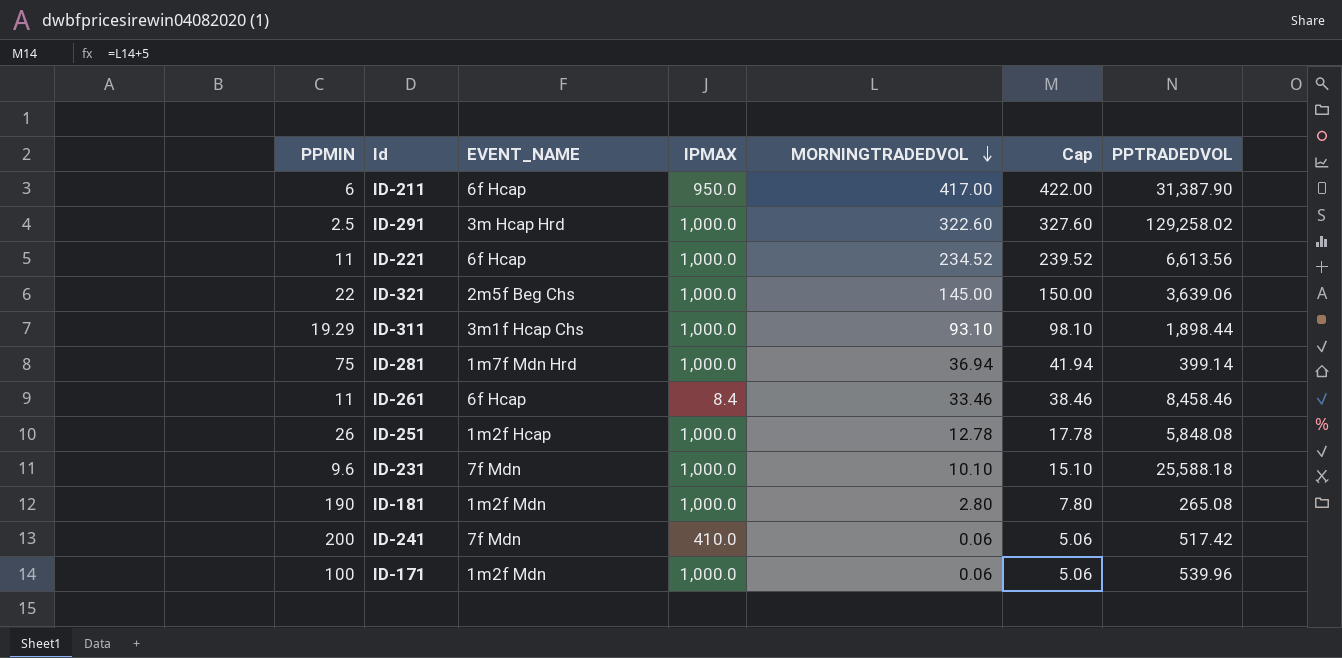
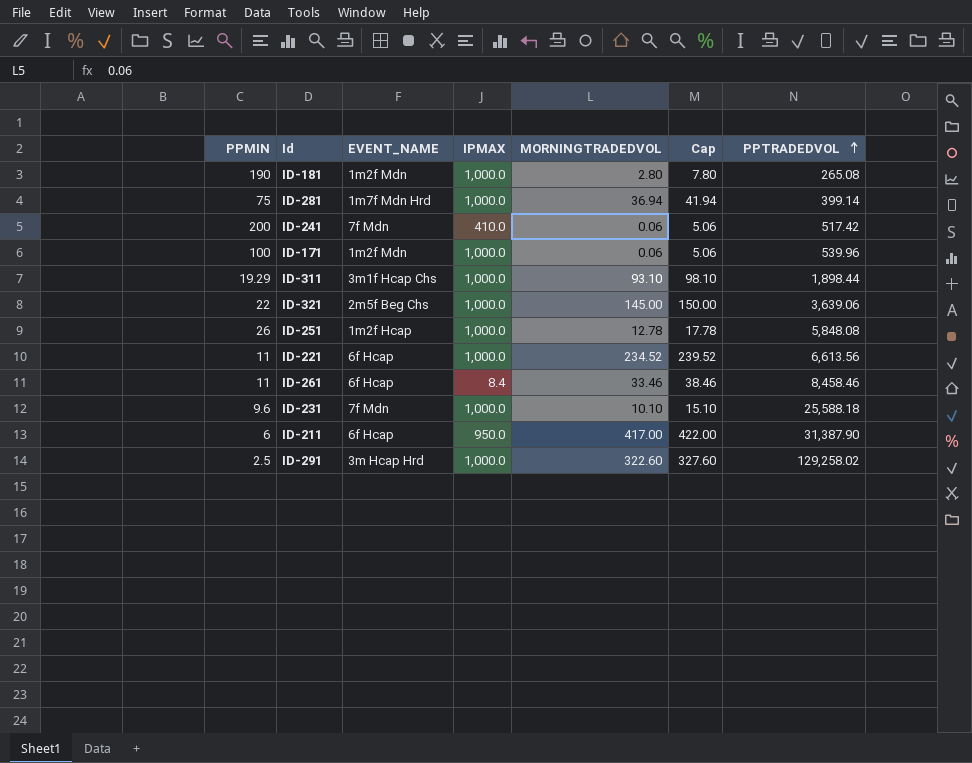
row order: MORNINGTRADEDVOL descending -> PPTRADEDVOL ascending

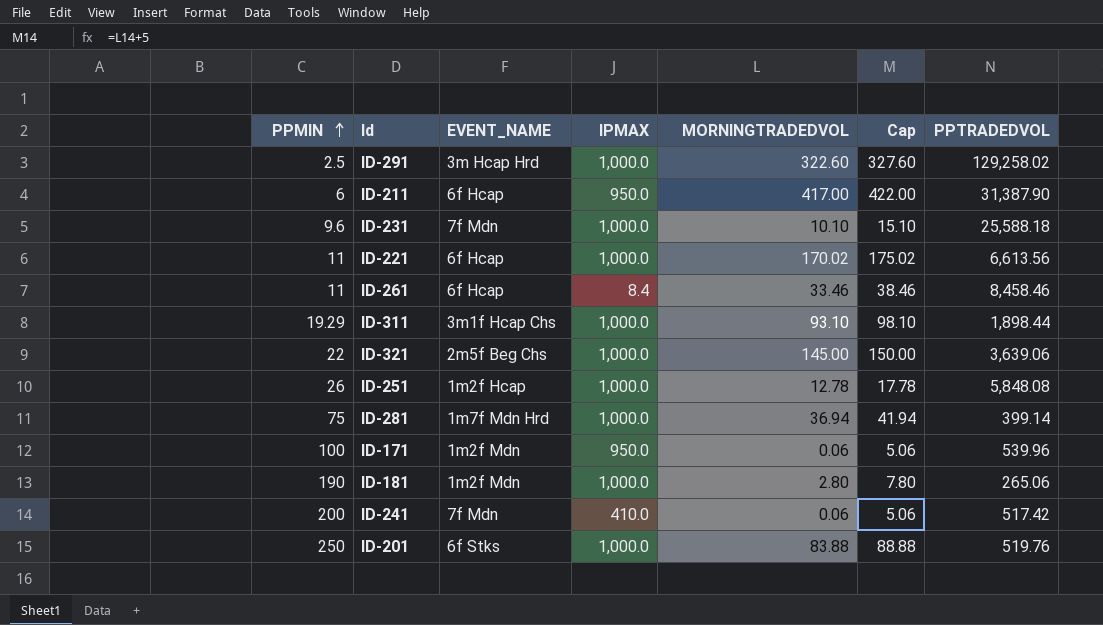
row order: PPTRADEDVOL ascending -> PPMIN ascending
ID-221 | MORNINGTRADEDVOL: 234.52 -> 170.02
ID-221 | Cap: 239.52 -> 175.02
ID-171 | IPMAX: 1,000.0 -> 950.0
ID-181 | PPTRADEDVOL: 265.08 -> 265.06
row ID-201: none -> 250 | 6f Stks | 1,000.0 | 83.88 | 88.88 | 519.76

